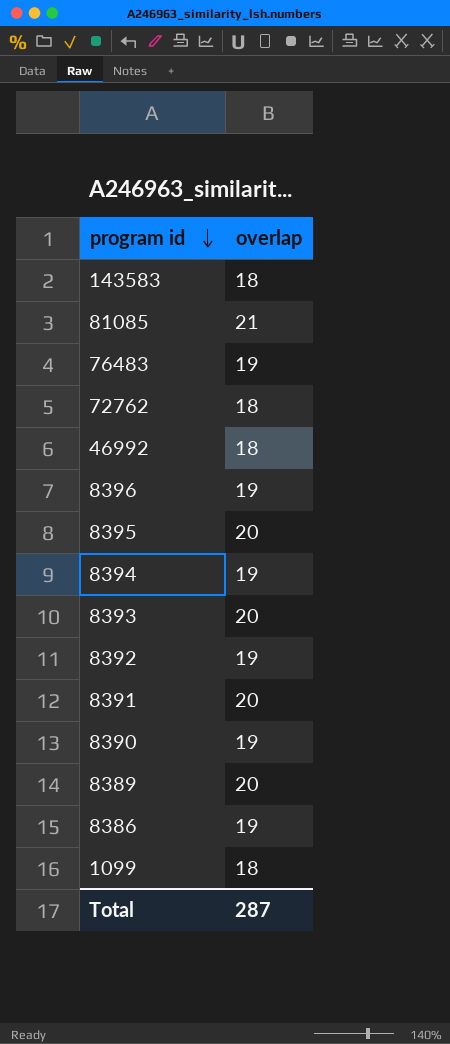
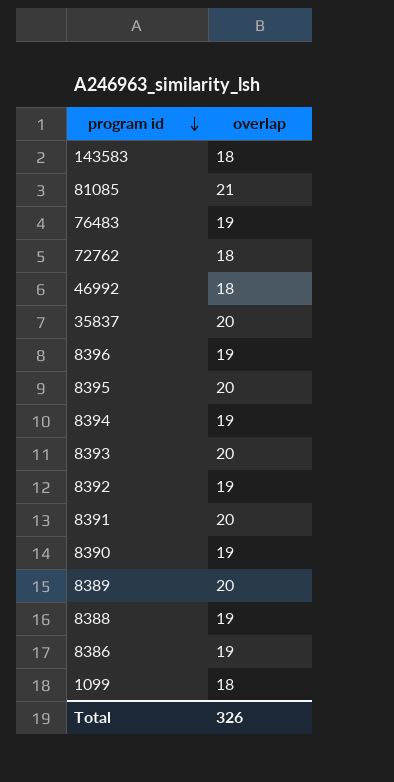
row 35837: none -> 20
row 8388: none -> 19
Total | overlap: 287 -> 326

